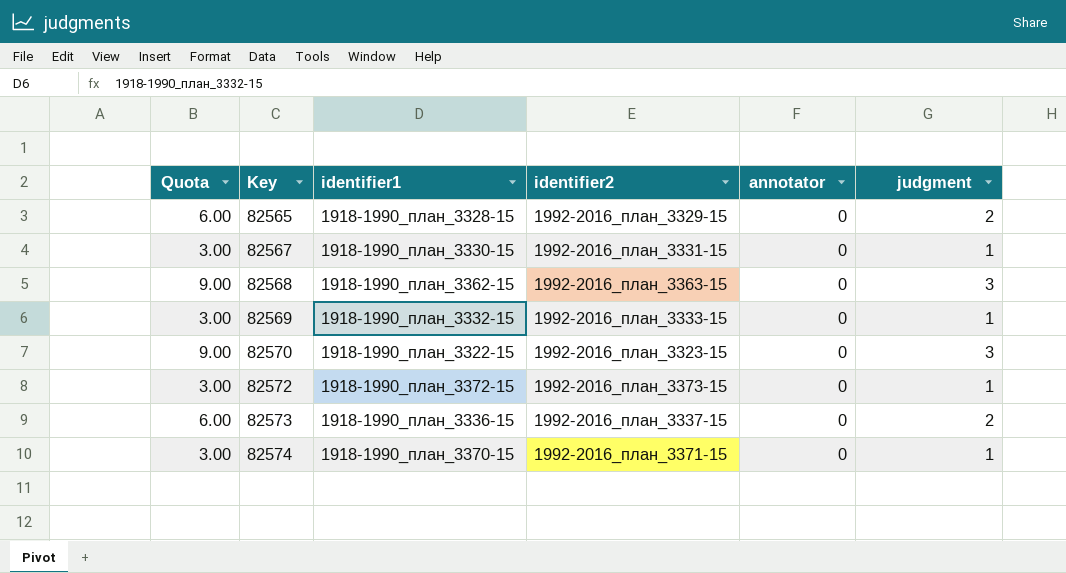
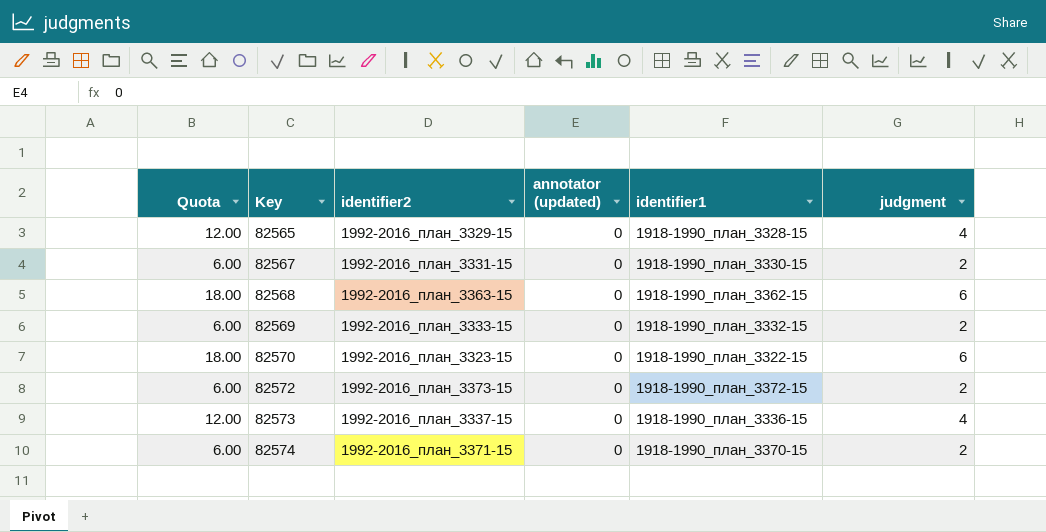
column name: annotator -> annotator (updated)
column identifier1 | position: 3 -> 5
82565 | Quota: 6.00 -> 12.00
82565 | judgment: 2 -> 4
82567 | Quota: 3.00 -> 6.00
82567 | judgment: 1 -> 2
82568 | Quota: 9.00 -> 18.00
82568 | judgment: 3 -> 6
82569 | Quota: 3.00 -> 6.00
82569 | judgment: 1 -> 2
82570 | Quota: 9.00 -> 18.00
82570 | judgment: 3 -> 6
82572 | Quota: 3.00 -> 6.00
82572 | judgment: 1 -> 2
82573 | Quota: 6.00 -> 12.00
82573 | judgment: 2 -> 4
82574 | Quota: 3.00 -> 6.00
82574 | judgment: 1 -> 2

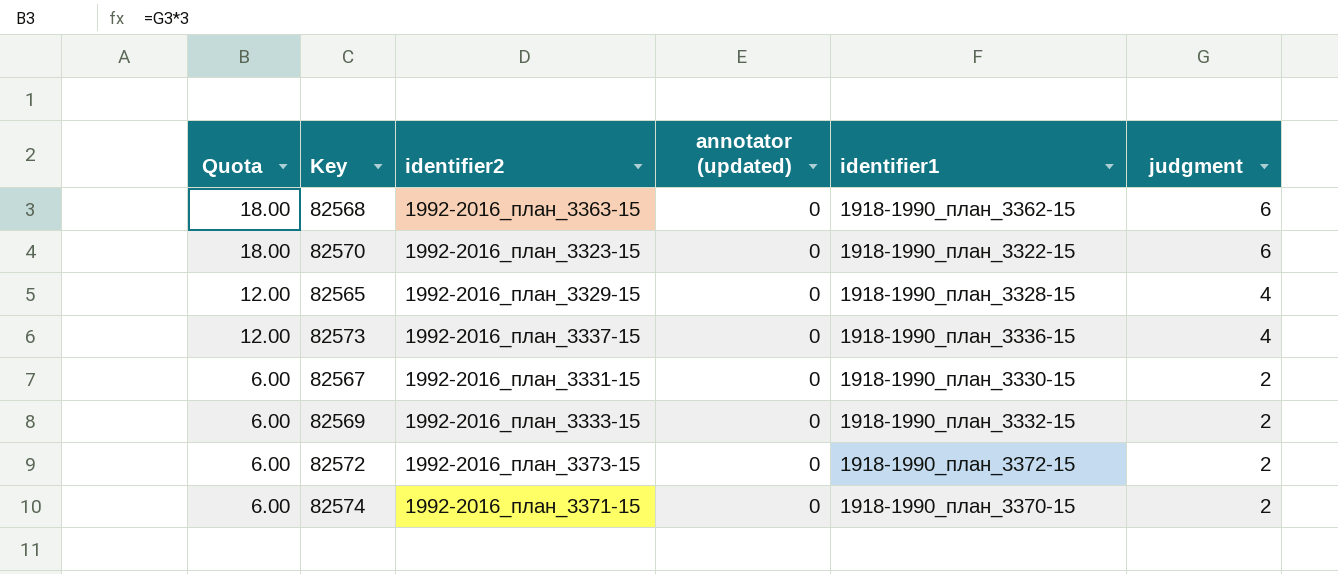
row order: Key ascending -> Quota descending

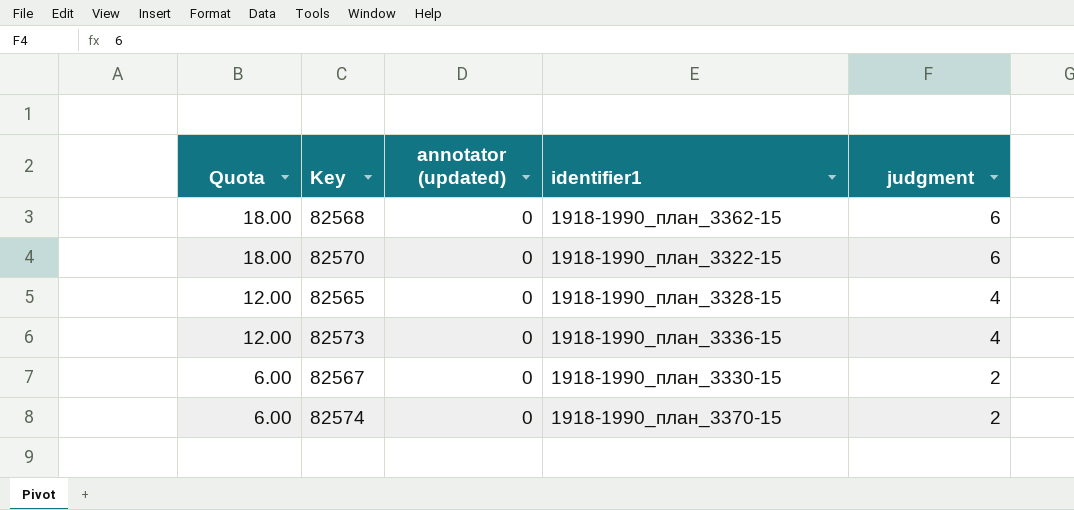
column identifier2 | position: 3 -> none
row 82569: 6.00 | 1992-2016_план_3333-15 | 0 | 1918-1990_план_3332-15 | 2 -> none
row 82572: 6.00 | 1992-2016_план_3373-15 | 0 | 1918-1990_план_3372-15 | 2 -> none

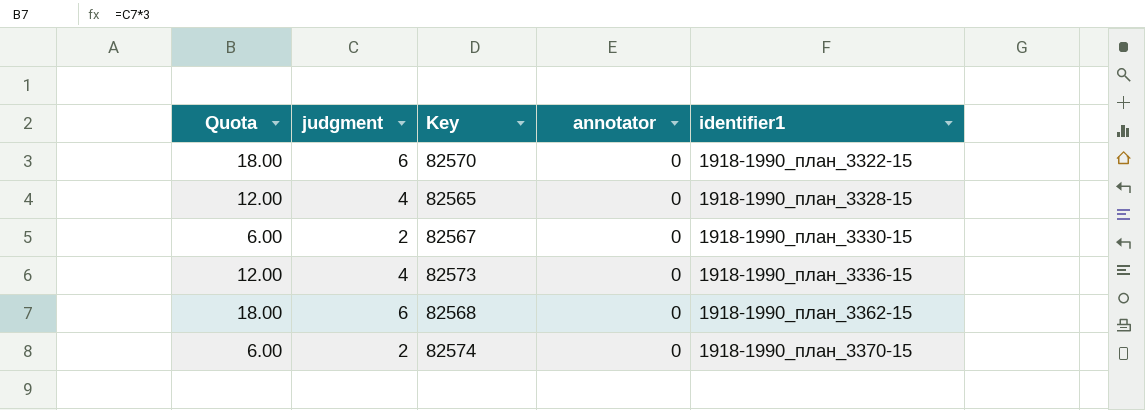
row order: Quota descending -> identifier1 ascending
column judgment | position: 5 -> 2
column name: annotator (updated) -> annotator

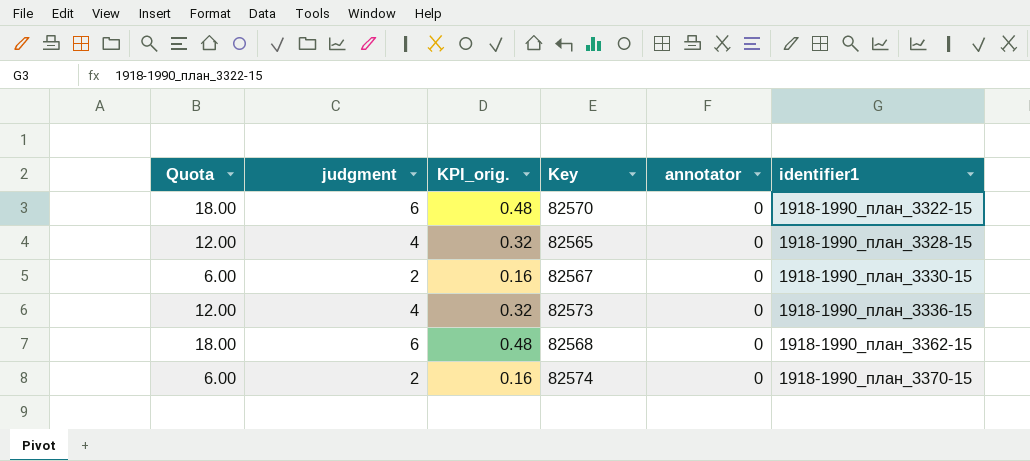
column KPI_orig. | formula: none -> [judgment] * 0.08

